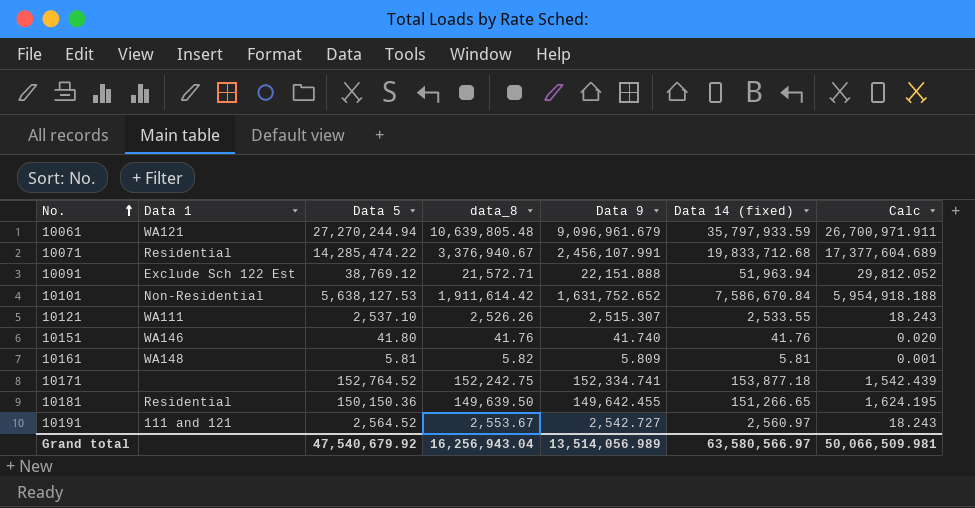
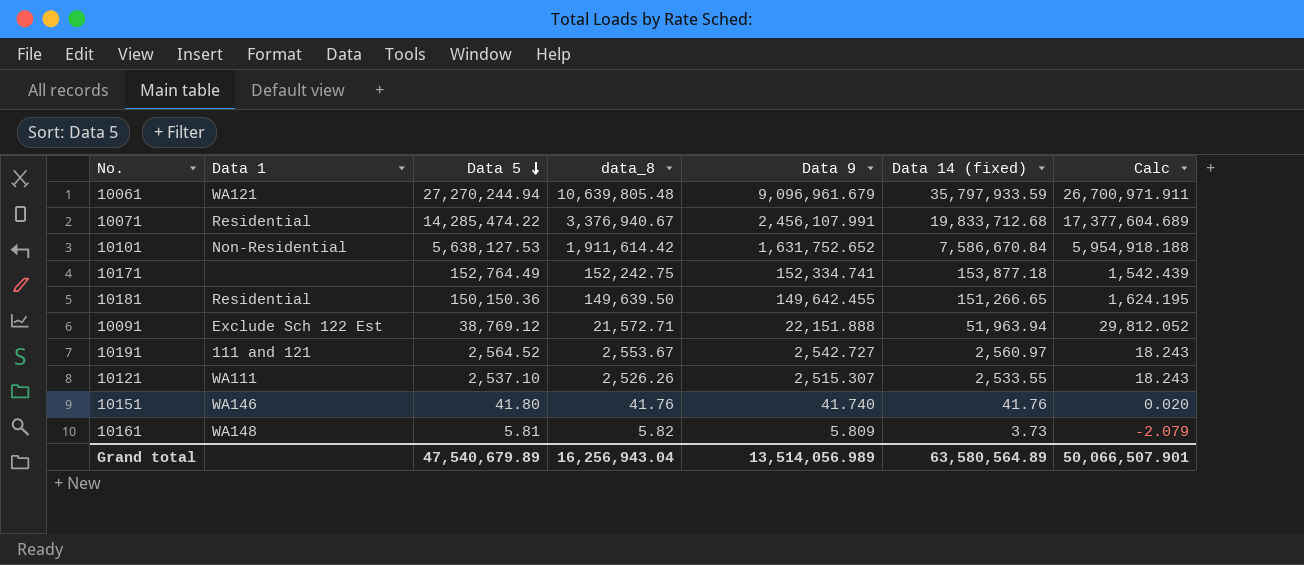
row order: No. ascending -> Data 5 descending
10171 | Data 5: 152,764.52 -> 152,764.49
10161 | Data 14 (fixed): 5.81 -> 3.73
10161 | Calc: 0.001 -> -2.079
Grand total | Data 5: 47,540,679.92 -> 47,540,679.89
Grand total | Data 14 (fixed): 63,580,566.97 -> 63,580,564.89
Grand total | Calc: 50,066,509.981 -> 50,066,507.901

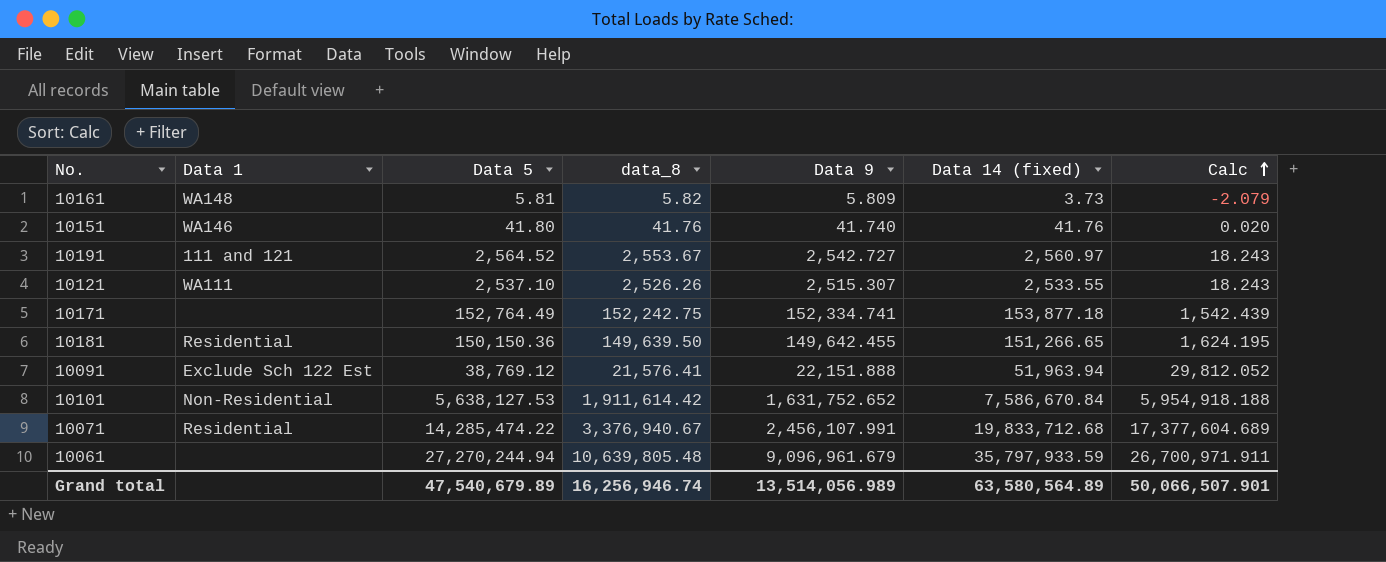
row order: Data 5 descending -> Calc ascending
10091 | data_8: 21,572.71 -> 21,576.41
10061 | Data 1: WA121 -> none
Grand total | data_8: 16,256,943.04 -> 16,256,946.74

